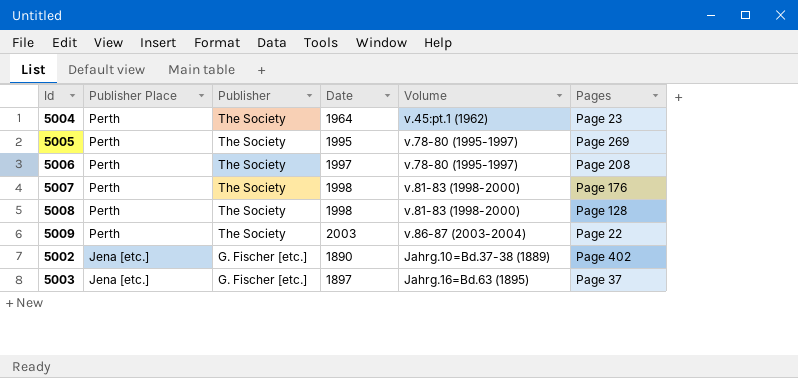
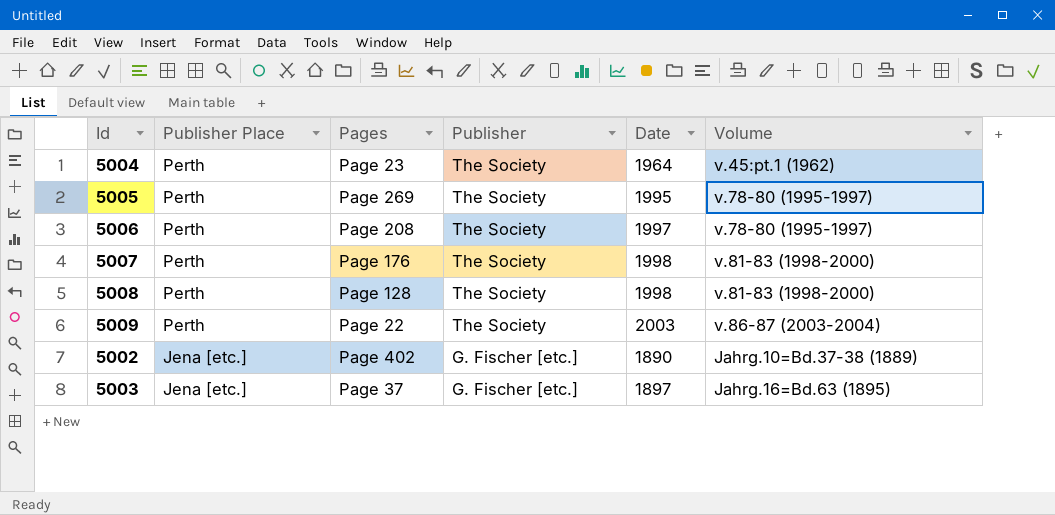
column Pages | position: 6 -> 3

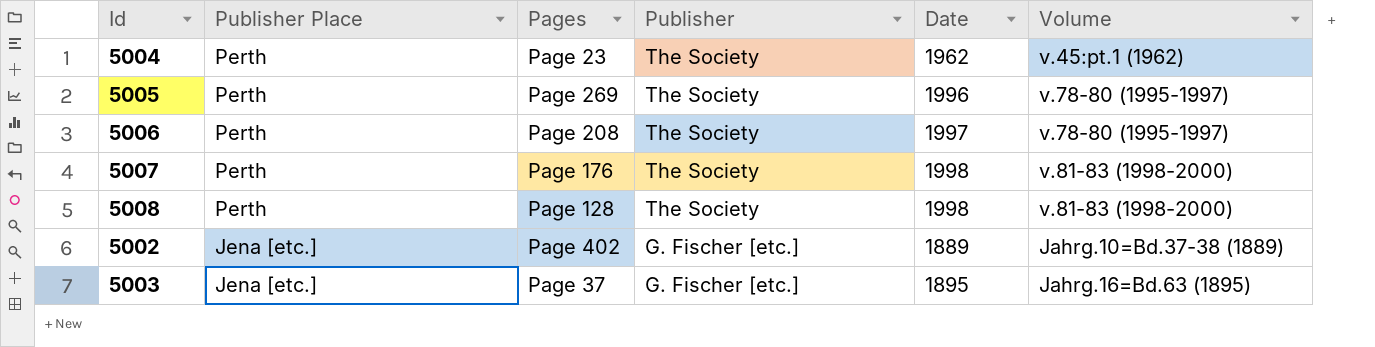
row 5009: Perth | Page 22 | The Society | 2003 | v.86-87 (2003-2004) -> none
5004 | Date: 1964 -> 1962
5005 | Date: 1995 -> 1996
5002 | Date: 1890 -> 1889
5003 | Date: 1897 -> 1895

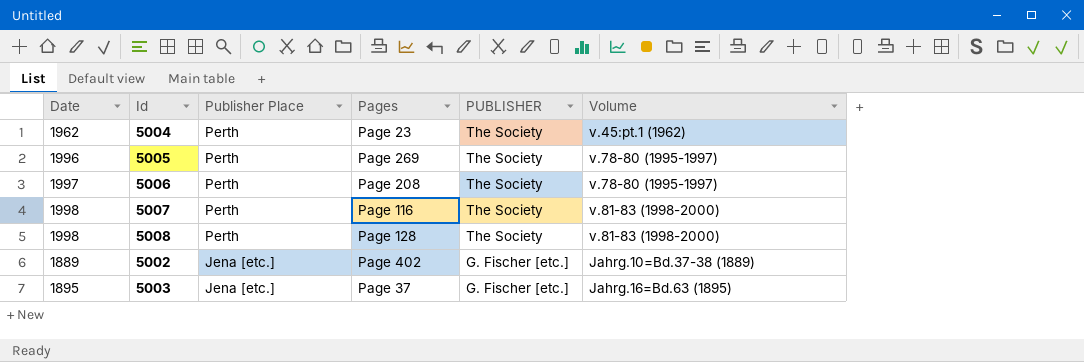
column Date | position: 5 -> 1
column name: Publisher -> PUBLISHER
5007 | Pages: Page 176 -> Page 116

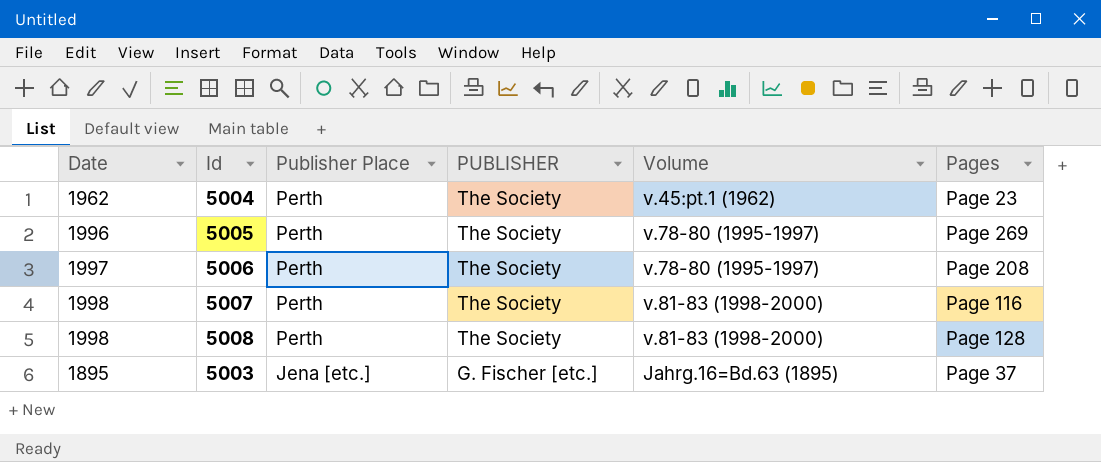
column Pages | position: 4 -> 6
row 5002: 1889 | Jena [etc.] | Page 402 | G. Fischer [etc.] | Jahrg.10=Bd.37-38 (1889) -> none

